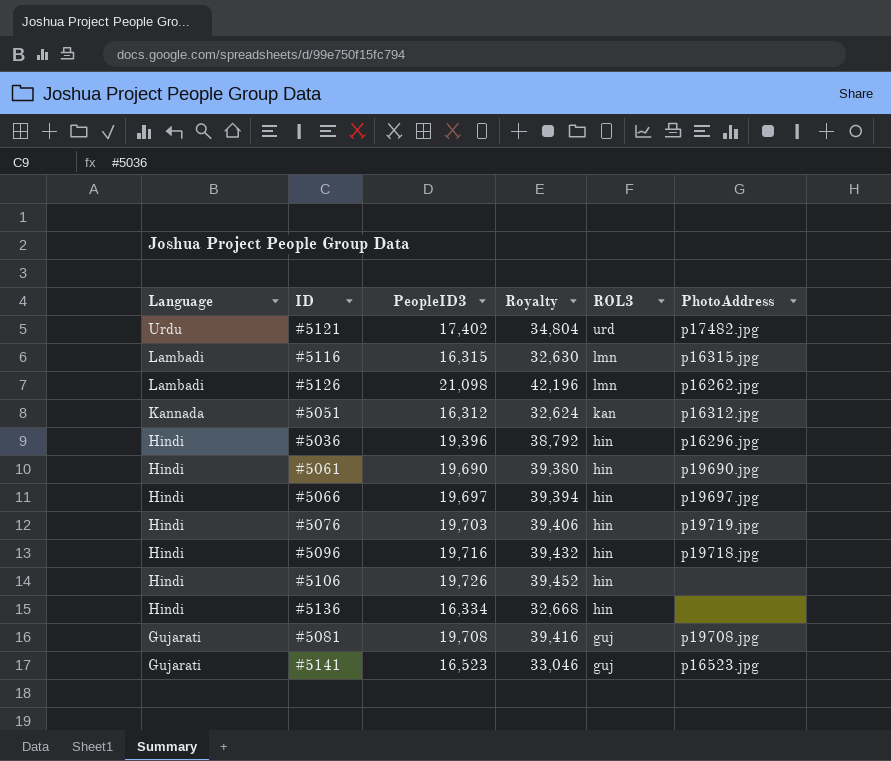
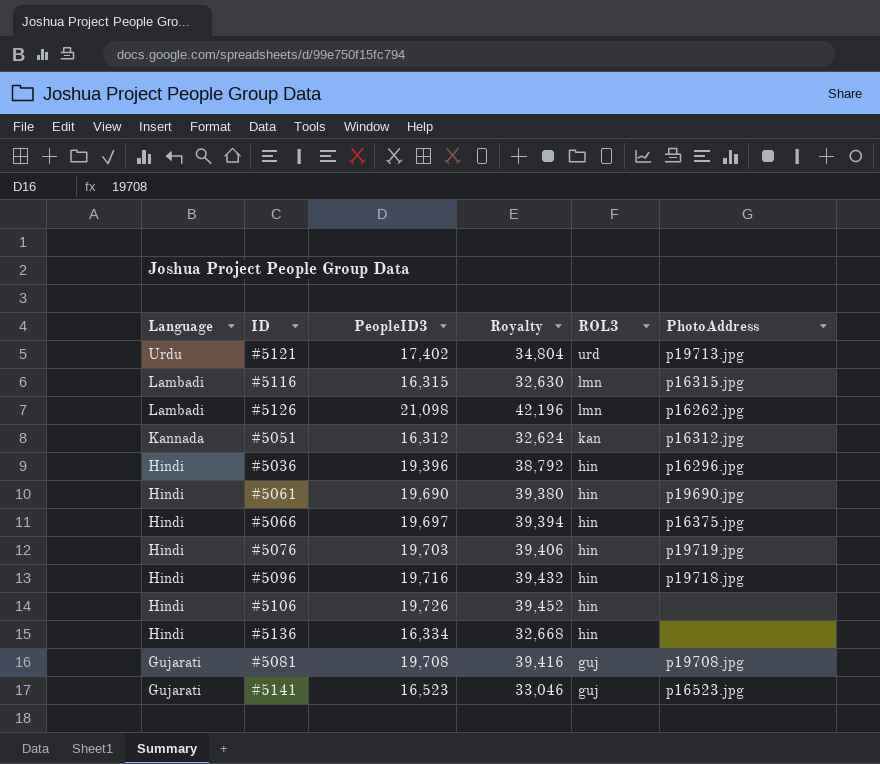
#5121 | PhotoAddress: p17482.jpg -> p19713.jpg
#5066 | PhotoAddress: p19697.jpg -> p16375.jpg

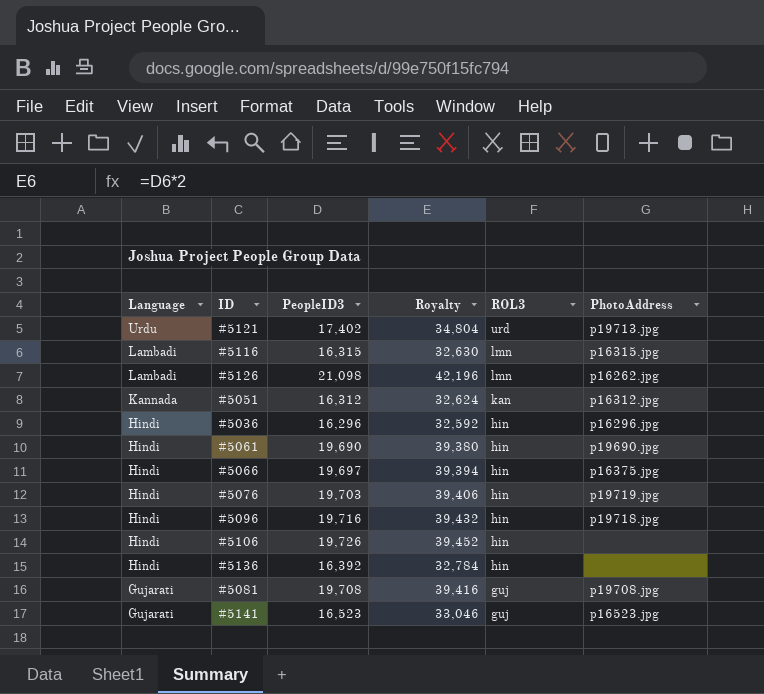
#5036 | PeopleID3: 19,396 -> 16,296
#5036 | Royalty: 38,792 -> 32,592
#5136 | PeopleID3: 16,334 -> 16,392
#5136 | Royalty: 32,668 -> 32,784

